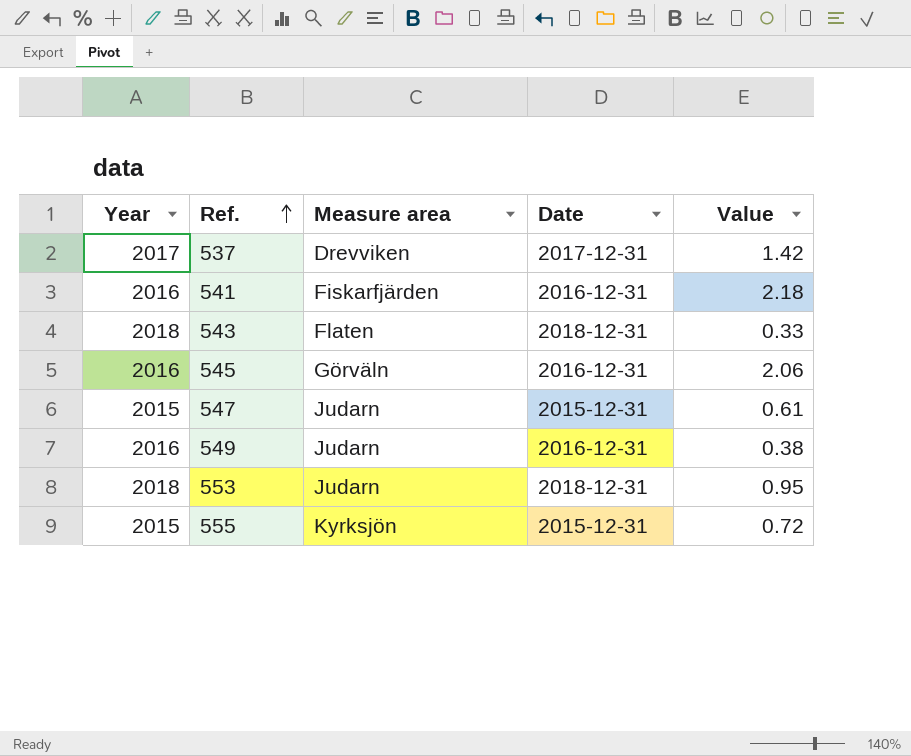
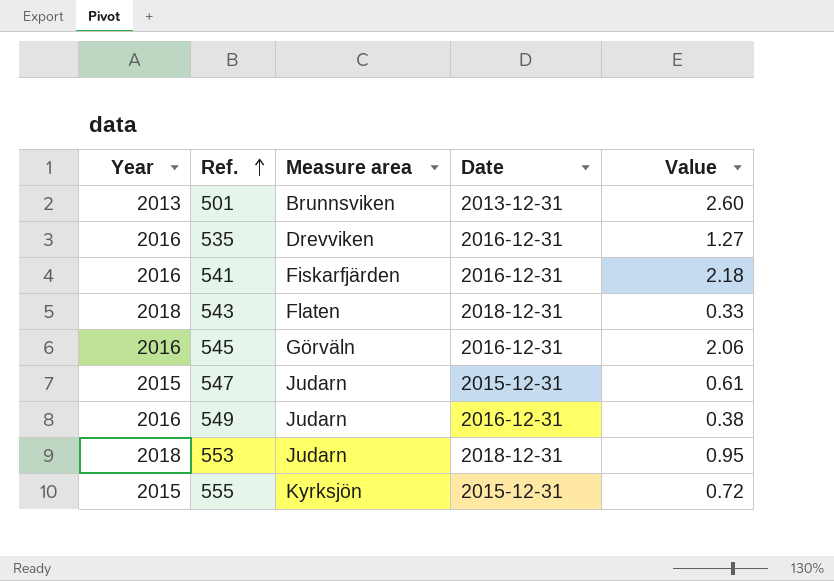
row 537: 2017 | Drevviken | 2017-12-31 | 1.42 -> none
row 501: none -> 2013 | Brunnsviken | 2013-12-31 | 2.60
row 535: none -> 2016 | Drevviken | 2016-12-31 | 1.27

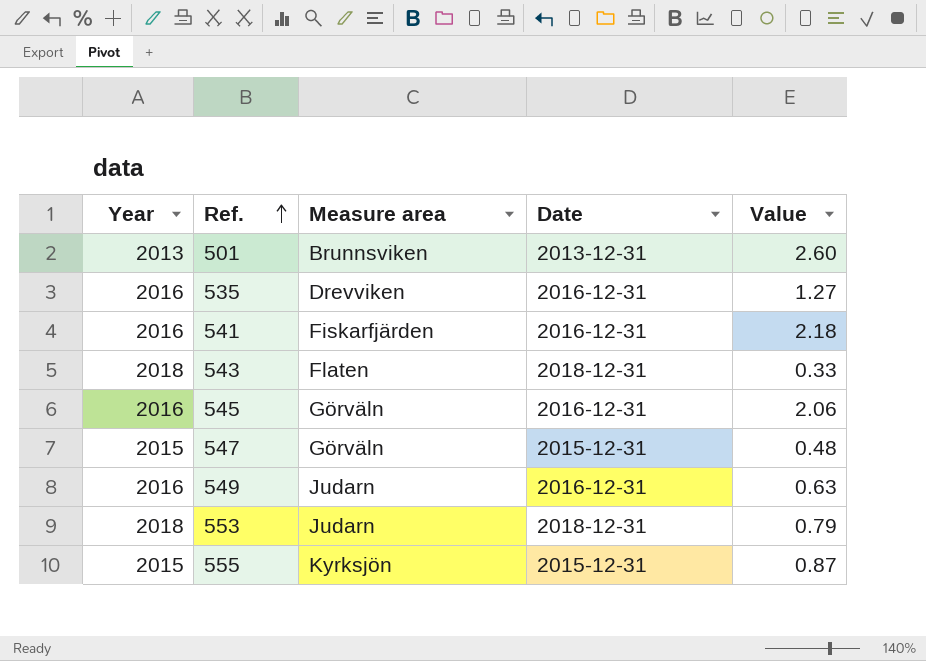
547 | Measure area: Judarn -> Görväln
547 | Value: 0.61 -> 0.48
549 | Value: 0.38 -> 0.63
553 | Value: 0.95 -> 0.79
555 | Value: 0.72 -> 0.87

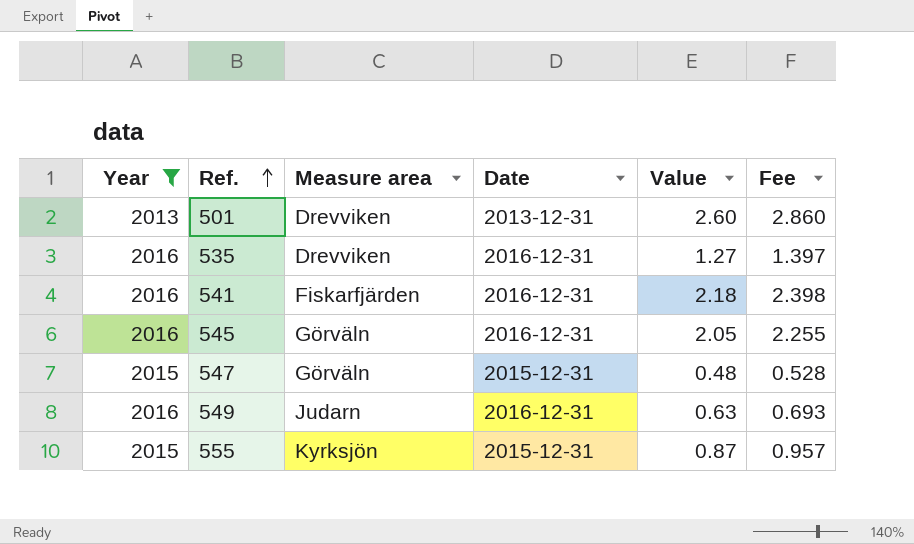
filter: none -> Year != 2018
column Fee | formula: none -> [Value] * 1.1
501 | Measure area: Brunnsviken -> Drevviken
545 | Value: 2.06 -> 2.05

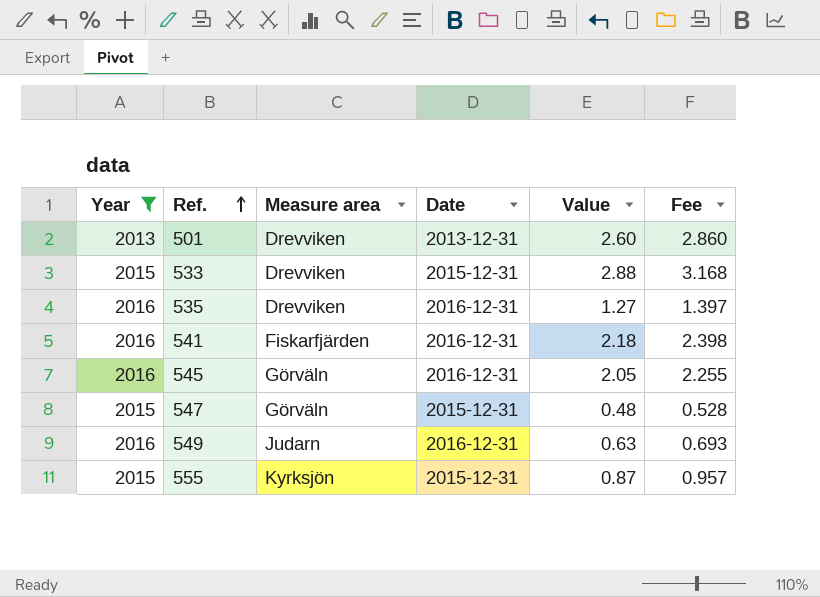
row 533: none -> 2015 | Drevviken | 2015-12-31 | 2.88 | 3.168

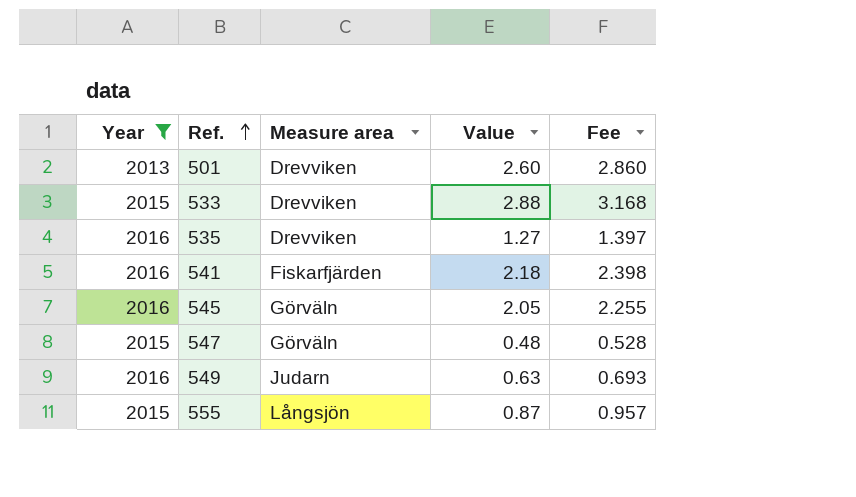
column Date | position: 4 -> none
555 | Measure area: Kyrksjön -> Långsjön

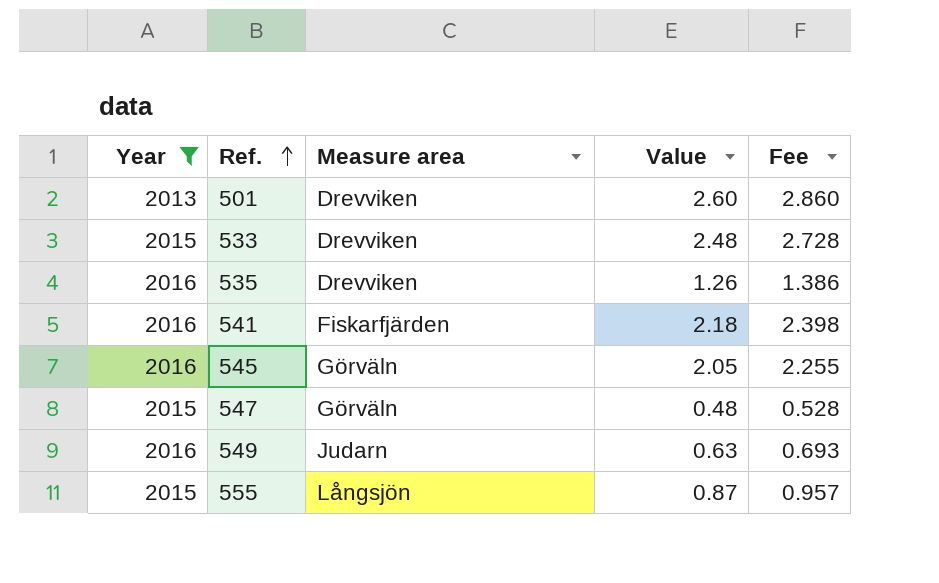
533 | Value: 2.88 -> 2.48
533 | Fee: 3.168 -> 2.728
535 | Value: 1.27 -> 1.26
535 | Fee: 1.397 -> 1.386

